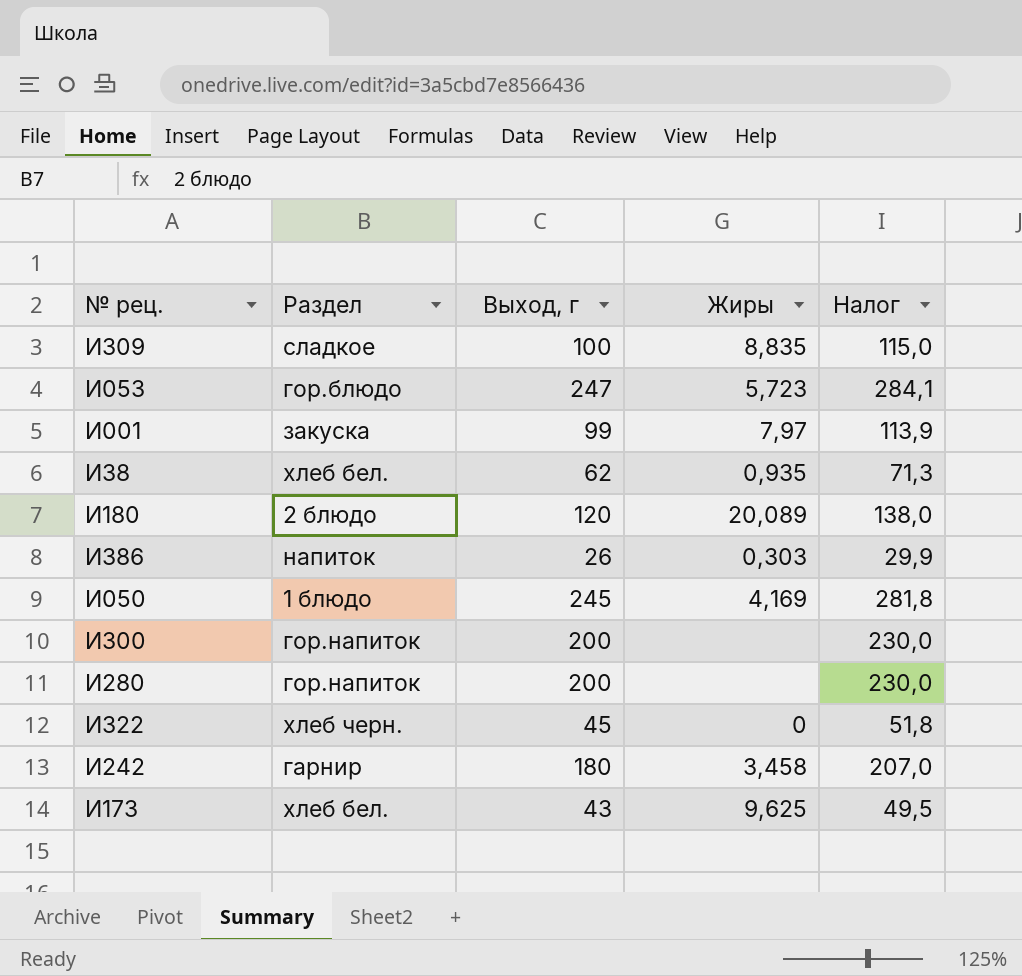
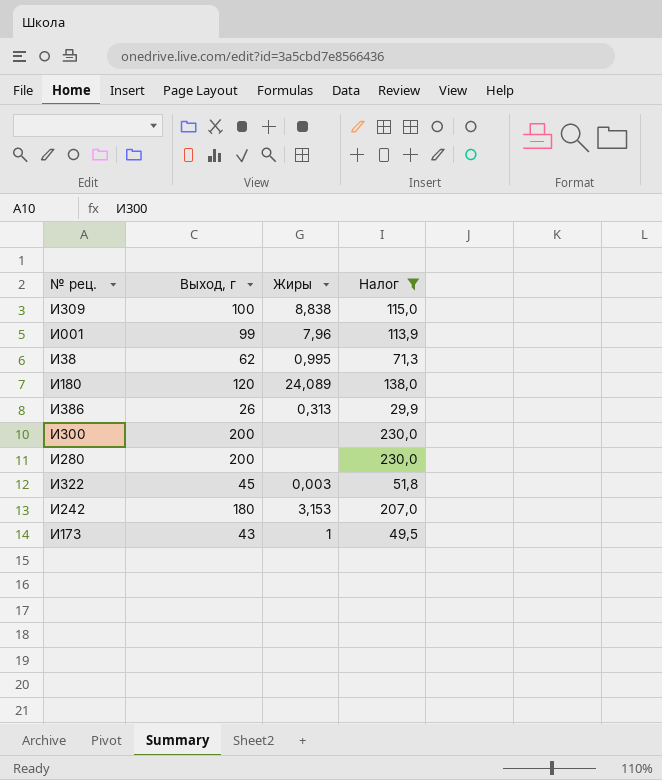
filter: none -> Налог <= 230,0
column Раздел | position: 2 -> none
И309 | Жиры: 8,835 -> 8,838
И001 | Жиры: 7,97 -> 7,96
И38 | Жиры: 0,935 -> 0,995
И180 | Жиры: 20,089 -> 24,089
И386 | Жиры: 0,303 -> 0,313
И322 | Жиры: 0 -> 0,003
И242 | Жиры: 3,458 -> 3,153
И173 | Жиры: 9,625 -> 1

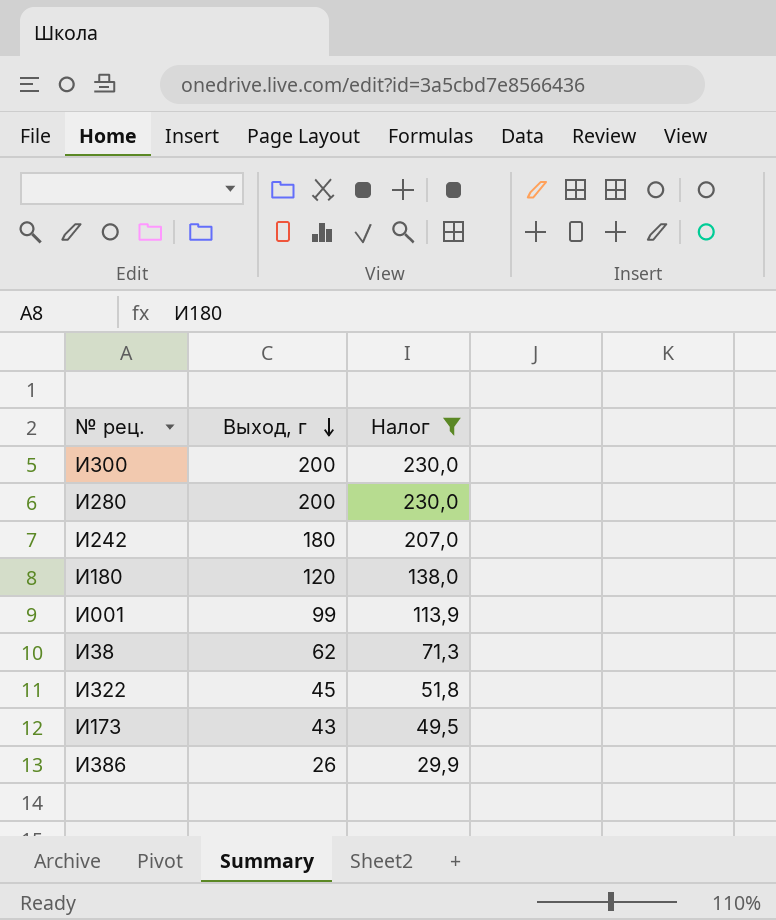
row order: none -> Выход, г descending
column Жиры | position: 3 -> none
row И309: 100 | 8,838 | 115,0 -> none

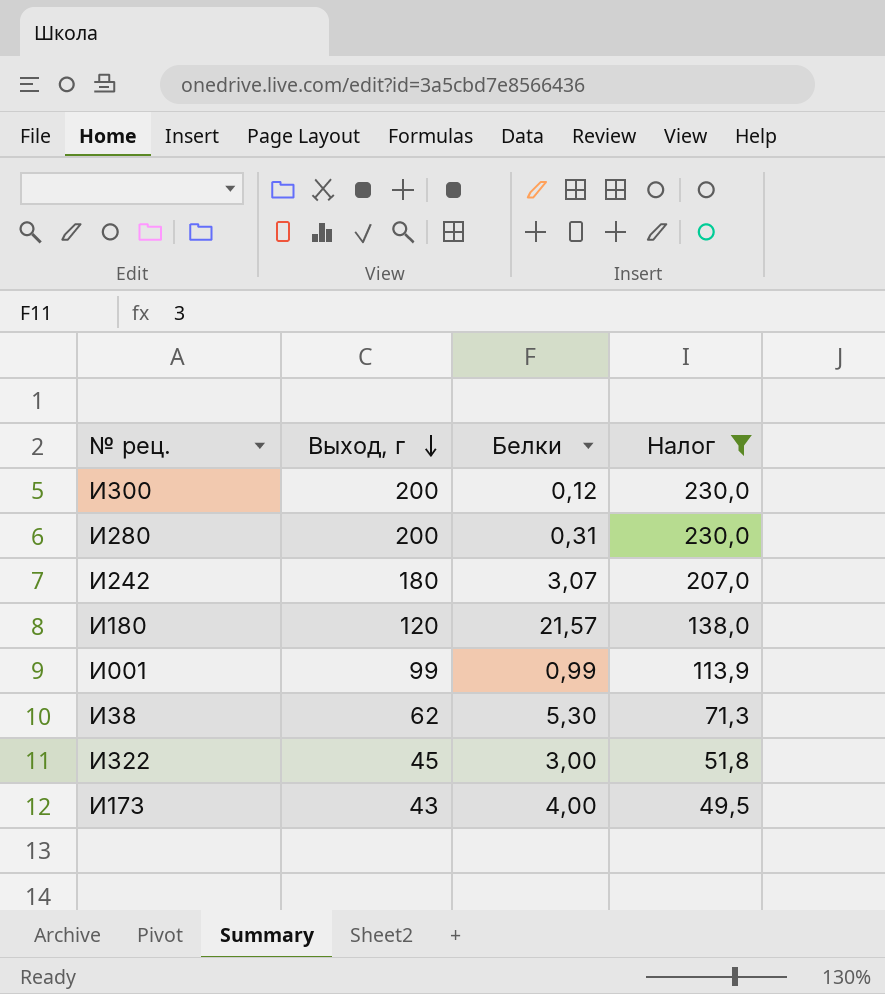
column Белки | position: none -> 3
row И386: 26 | 29,9 -> none

